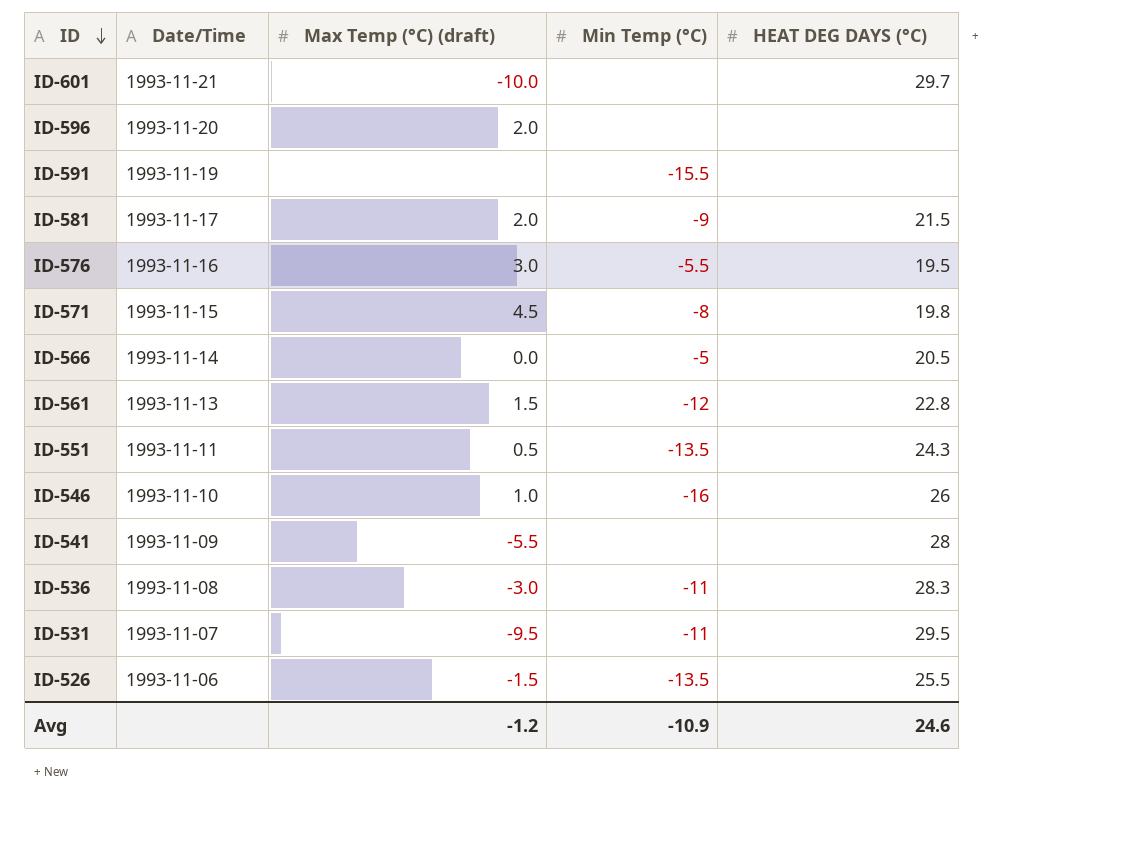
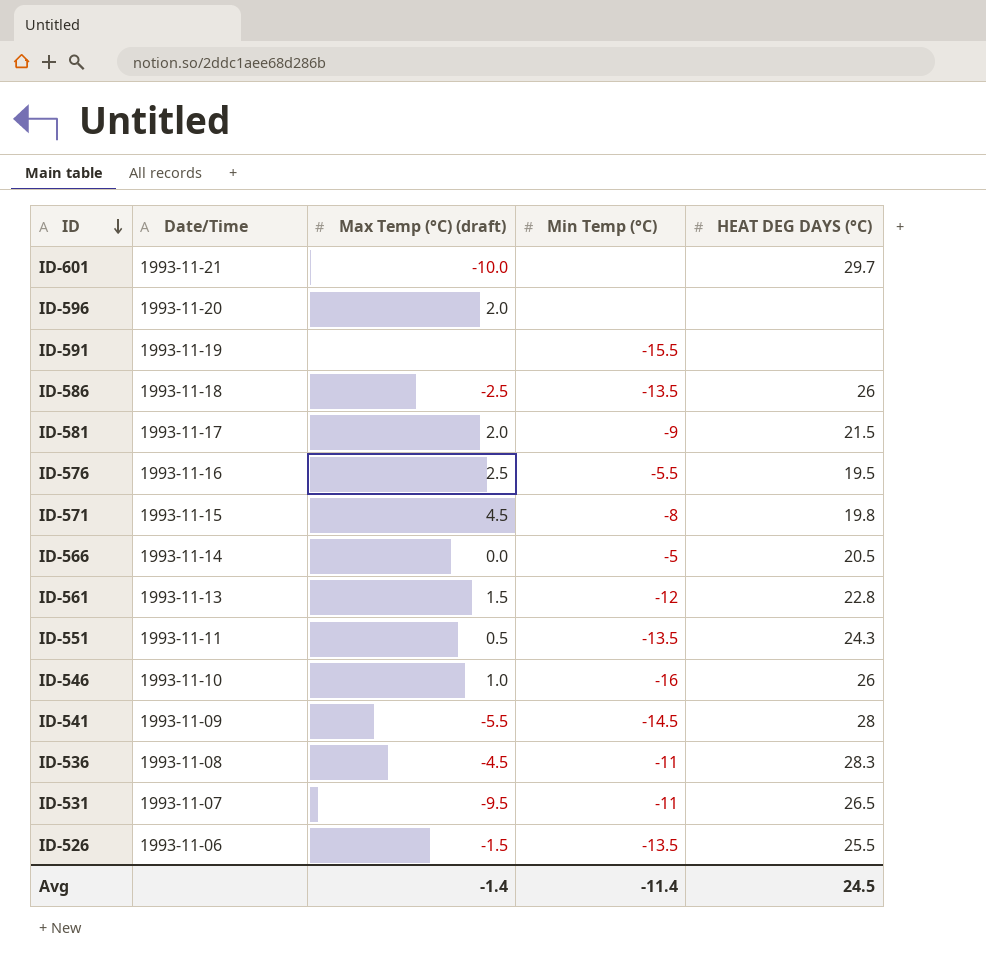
row ID-586: none -> 1993-11-18 | -2.5 | -13.5 | 26
ID-576 | Max Temp (°C) (draft): 3.0 -> 2.5
ID-541 | Min Temp (°C): none -> -14.5
ID-536 | Max Temp (°C) (draft): -3.0 -> -4.5
ID-531 | HEAT DEG DAYS (°C): 29.5 -> 26.5
Avg | Max Temp (°C) (draft): -1.2 -> -1.4
Avg | Min Temp (°C): -10.9 -> -11.4
Avg | HEAT DEG DAYS (°C): 24.6 -> 24.5

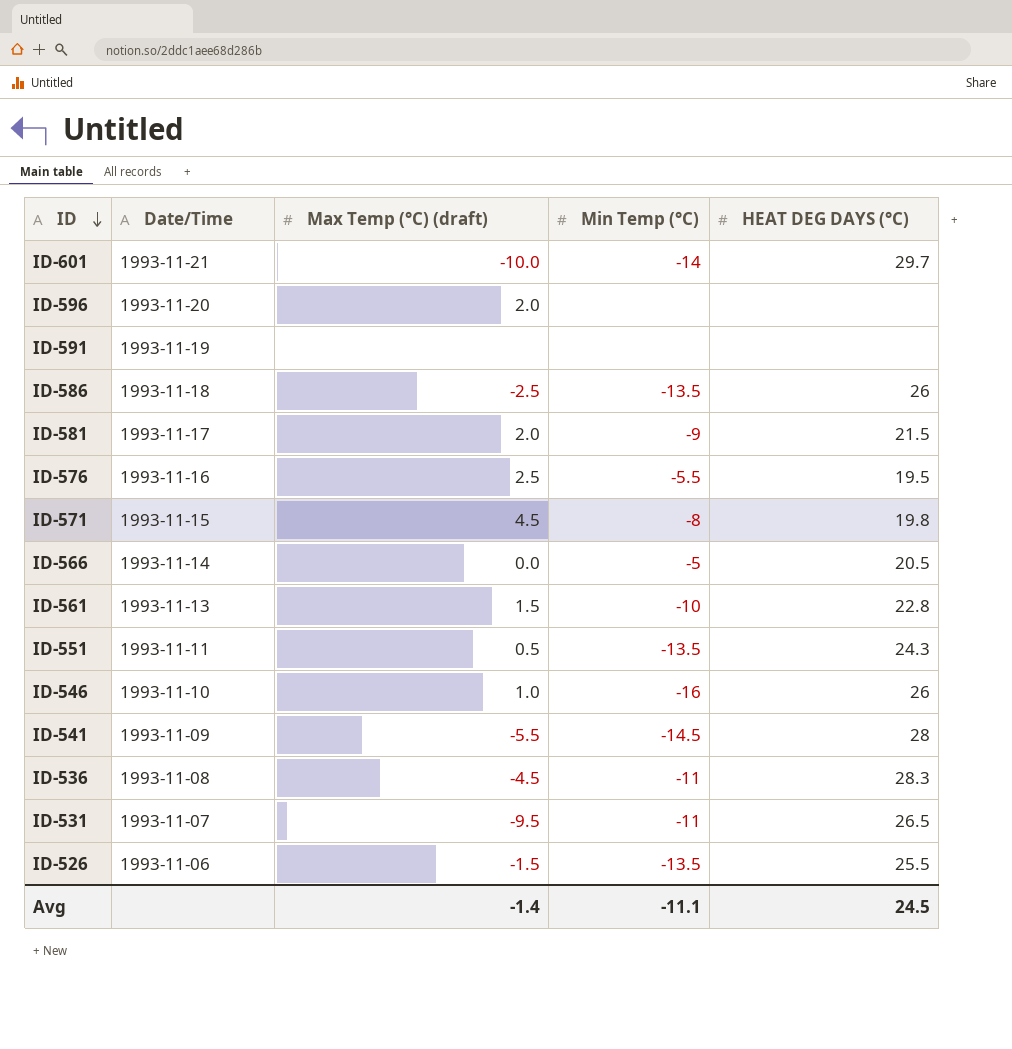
ID-601 | Min Temp (°C): none -> -14
ID-591 | Min Temp (°C): -15.5 -> none
ID-561 | Min Temp (°C): -12 -> -10
Avg | Min Temp (°C): -11.4 -> -11.1

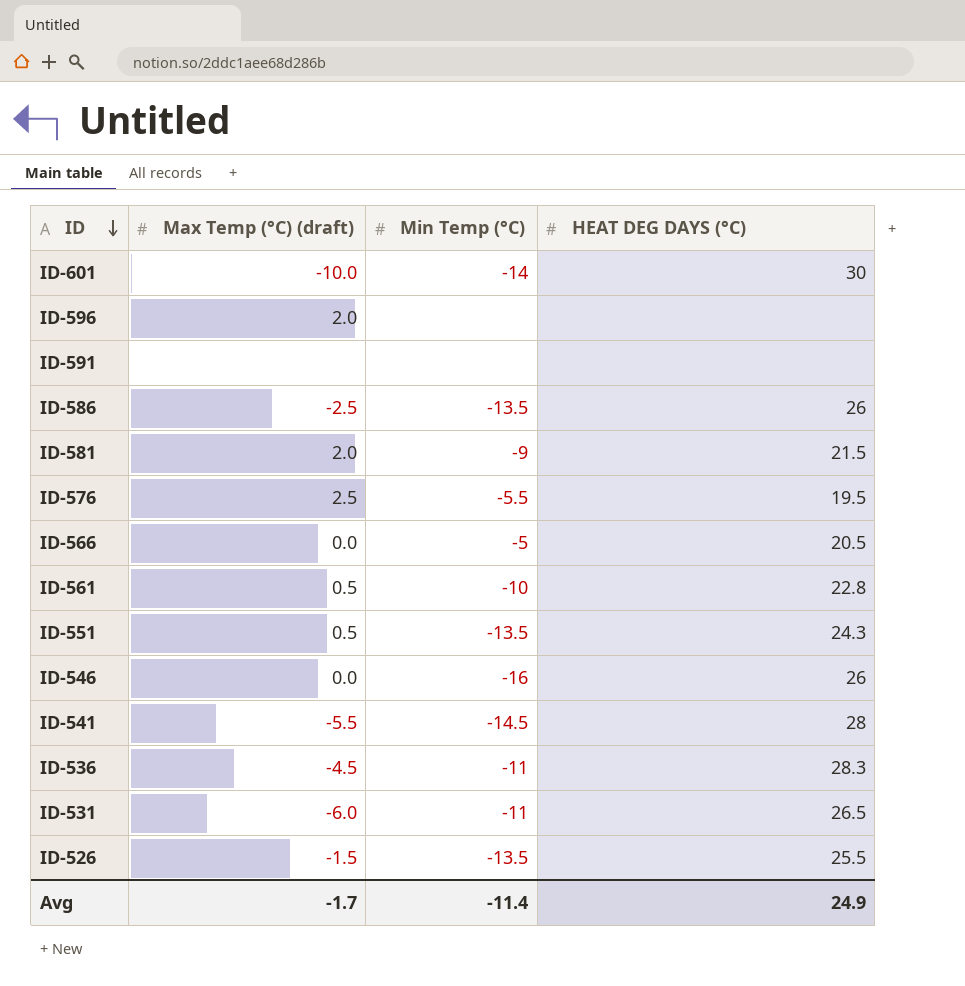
column Date/Time | position: 2 -> none
row ID-571: 1993-11-15 | 4.5 | -8 | 19.8 -> none
ID-601 | HEAT DEG DAYS (°C): 29.7 -> 30
ID-561 | Max Temp (°C) (draft): 1.5 -> 0.5
ID-546 | Max Temp (°C) (draft): 1.0 -> 0.0
ID-531 | Max Temp (°C) (draft): -9.5 -> -6.0
Avg | Max Temp (°C) (draft): -1.4 -> -1.7
Avg | Min Temp (°C): -11.1 -> -11.4
Avg | HEAT DEG DAYS (°C): 24.5 -> 24.9

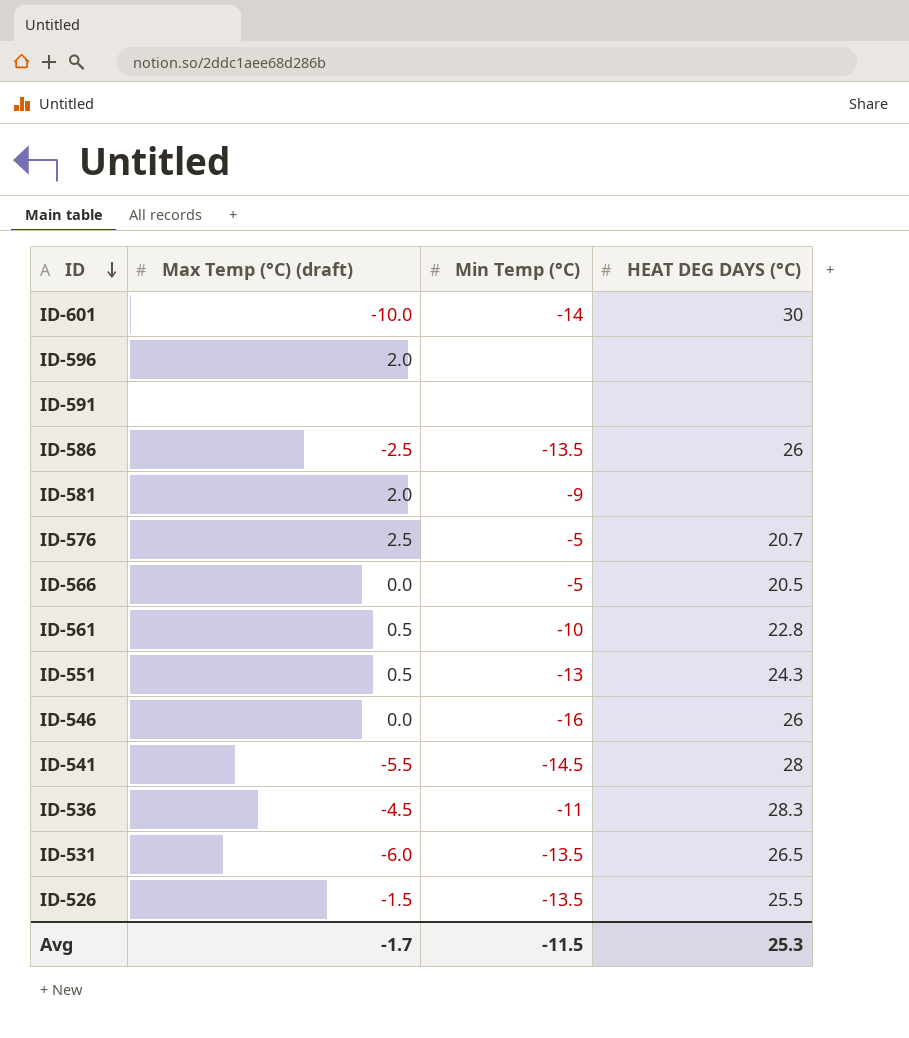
ID-581 | HEAT DEG DAYS (°C): 21.5 -> none
ID-576 | Min Temp (°C): -5.5 -> -5
ID-576 | HEAT DEG DAYS (°C): 19.5 -> 20.7
ID-551 | Min Temp (°C): -13.5 -> -13
ID-531 | Min Temp (°C): -11 -> -13.5
Avg | Min Temp (°C): -11.4 -> -11.5
Avg | HEAT DEG DAYS (°C): 24.9 -> 25.3

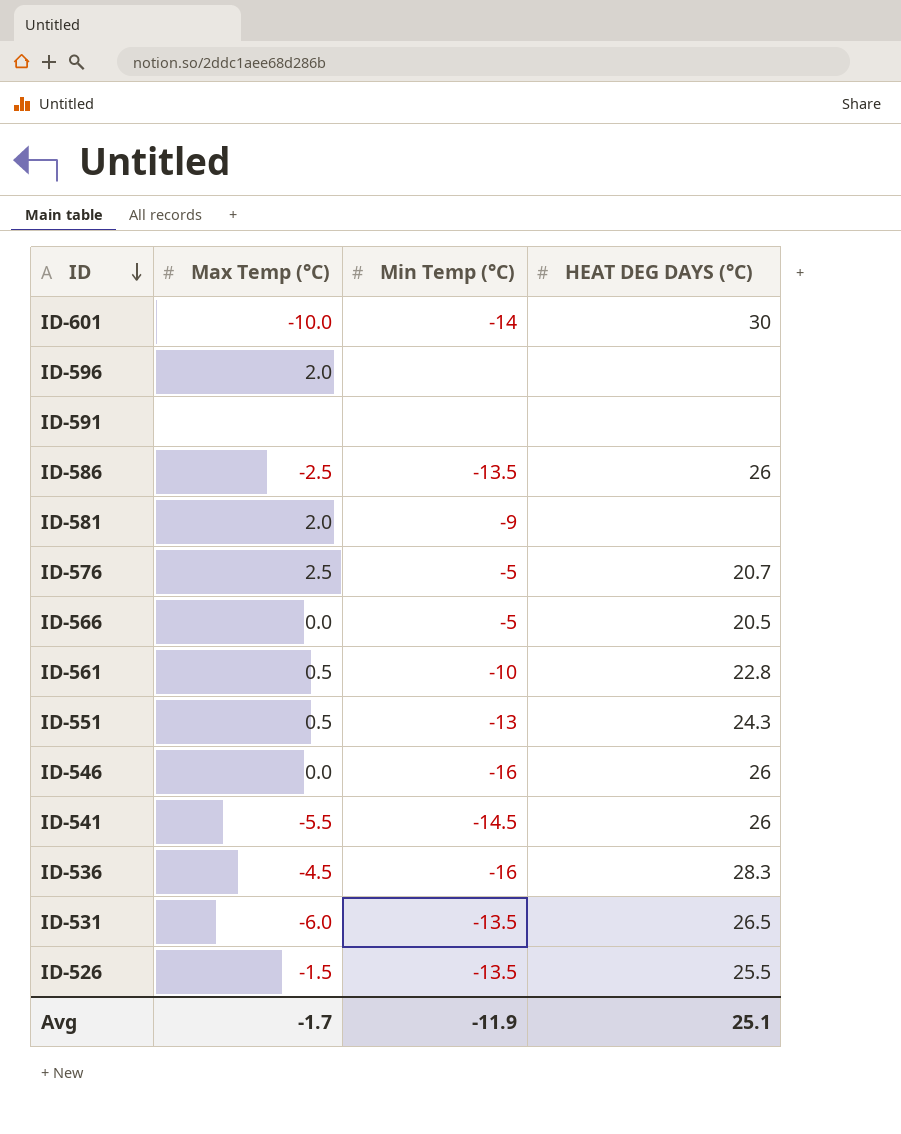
column name: Max Temp (°C) (draft) -> Max Temp (°C)
ID-541 | HEAT DEG DAYS (°C): 28 -> 26
ID-536 | Min Temp (°C): -11 -> -16
Avg | Min Temp (°C): -11.5 -> -11.9
Avg | HEAT DEG DAYS (°C): 25.3 -> 25.1

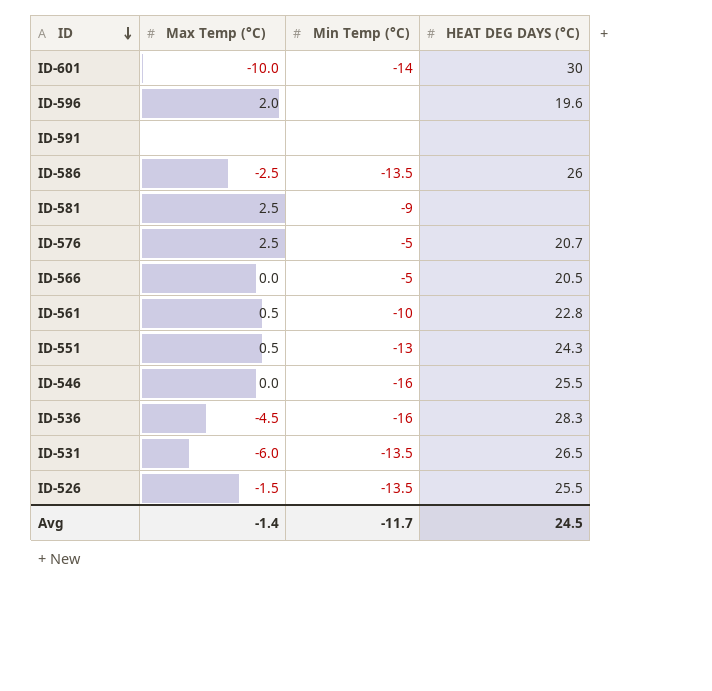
row ID-541: -5.5 | -14.5 | 26 -> none
ID-596 | HEAT DEG DAYS (°C): none -> 19.6
ID-581 | Max Temp (°C): 2.0 -> 2.5
ID-546 | HEAT DEG DAYS (°C): 26 -> 25.5
Avg | Max Temp (°C): -1.7 -> -1.4
Avg | Min Temp (°C): -11.9 -> -11.7
Avg | HEAT DEG DAYS (°C): 25.1 -> 24.5

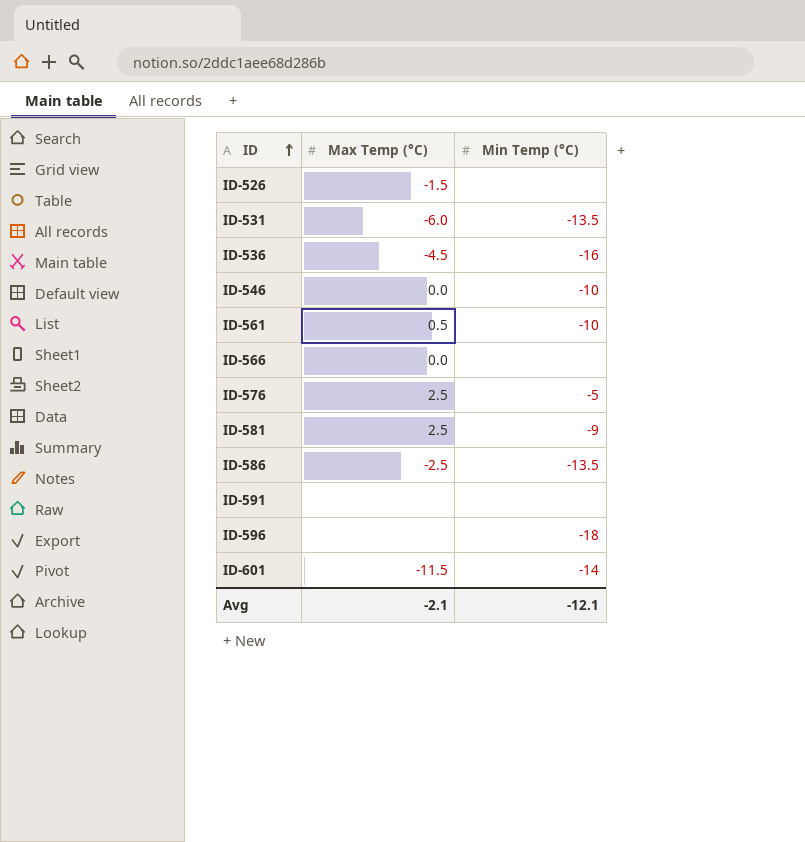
row order: ID descending -> ID ascending
column HEAT DEG DAYS (°C) | position: 4 -> none
row ID-551: 0.5 | -13 | 24.3 -> none
ID-526 | Min Temp (°C): -13.5 -> none
ID-546 | Min Temp (°C): -16 -> -10
ID-566 | Min Temp (°C): -5 -> none
ID-596 | Max Temp (°C): 2.0 -> none
ID-596 | Min Temp (°C): none -> -18
ID-601 | Max Temp (°C): -10.0 -> -11.5
Avg | Max Temp (°C): -1.4 -> -2.1
Avg | Min Temp (°C): -11.7 -> -12.1

